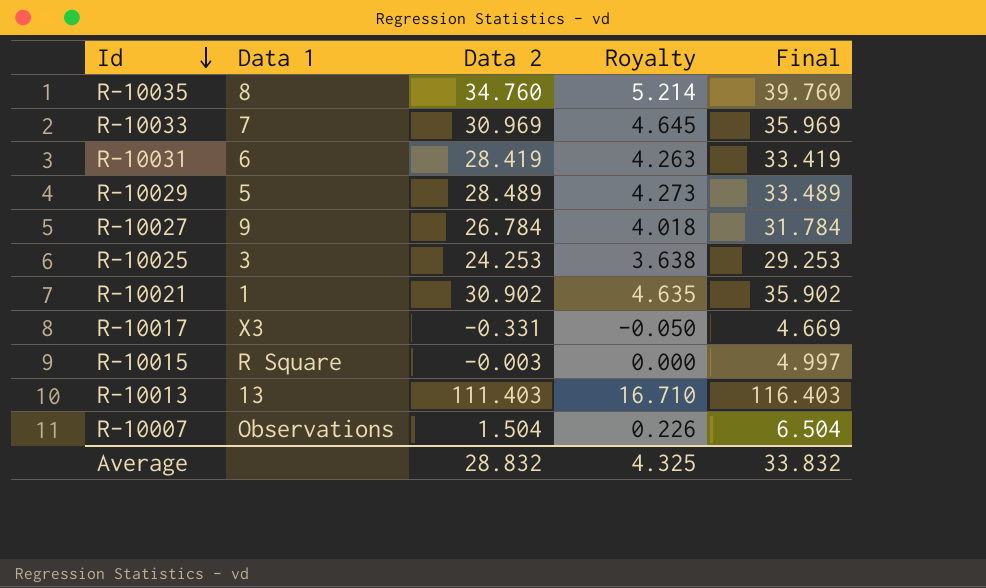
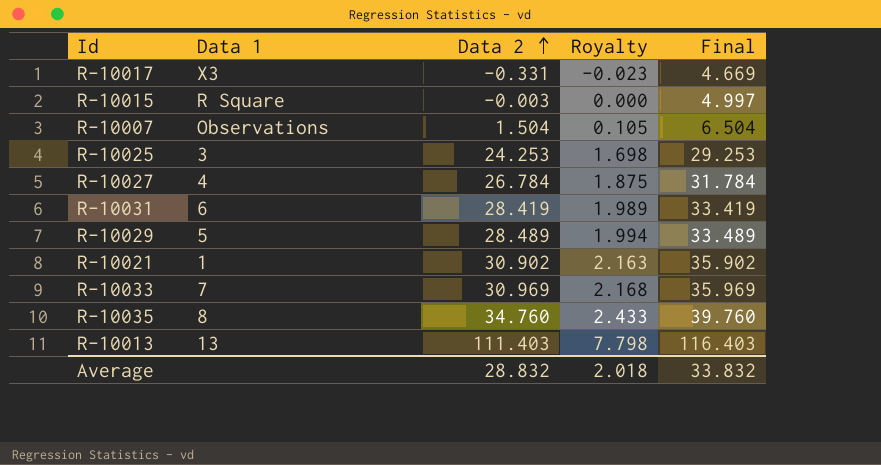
row order: Id descending -> Data 2 ascending
column Royalty | formula: [Data 2] * 0.15 -> [Data 2] * 0.07
R-10027 | Data 1: 9 -> 4
Average | Royalty: 4.325 -> 2.018

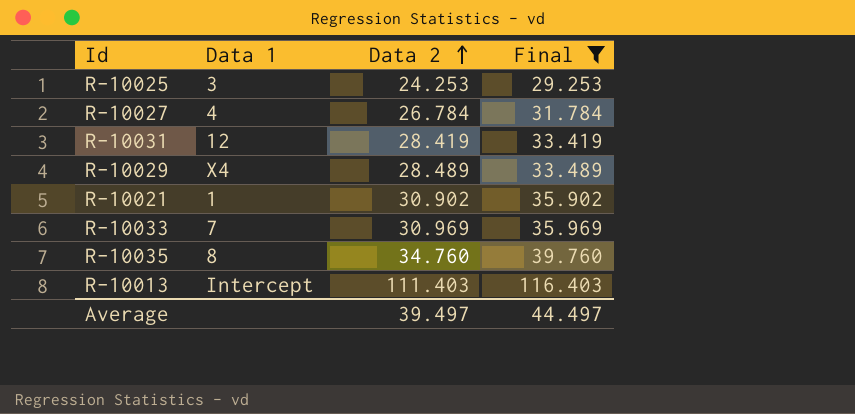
filter: none -> Final >= 29.253
column Royalty | formula: [Data 2] * 0.07 -> none
R-10031 | Data 1: 6 -> 12
R-10029 | Data 1: 5 -> X4
R-10013 | Data 1: 13 -> Intercept
Average | Data 2: 28.832 -> 39.497
Average | Final: 33.832 -> 44.497

